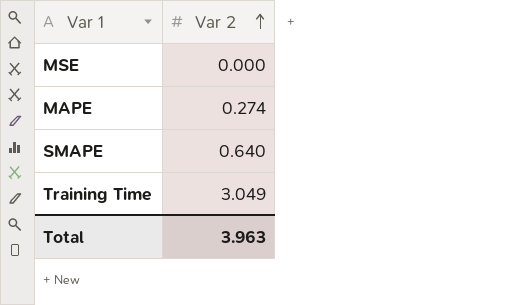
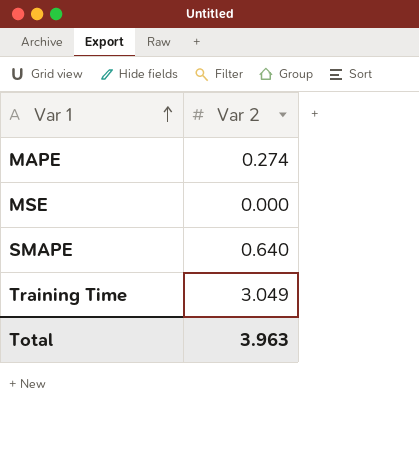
row order: Var 2 ascending -> Var 1 ascending

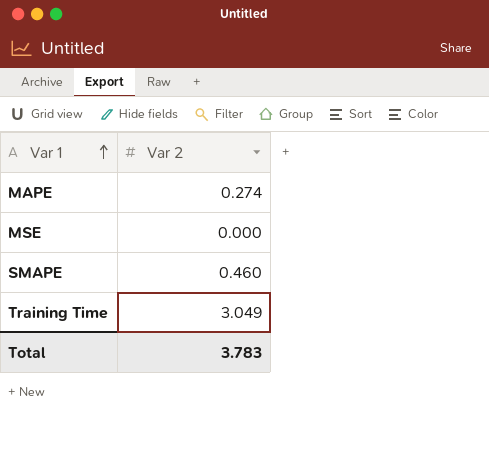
SMAPE | Var 2: 0.640 -> 0.460
Total | Var 2: 3.963 -> 3.783

